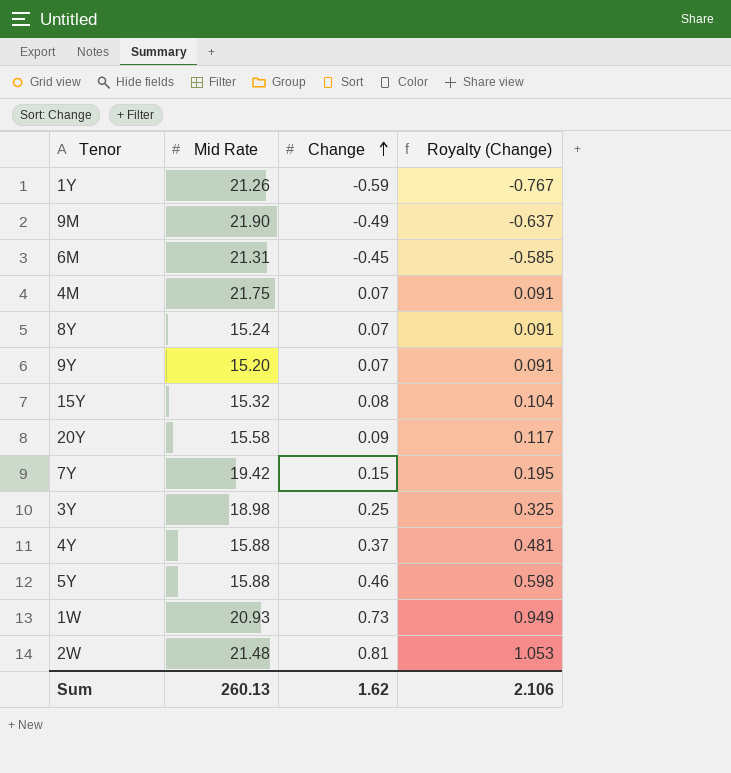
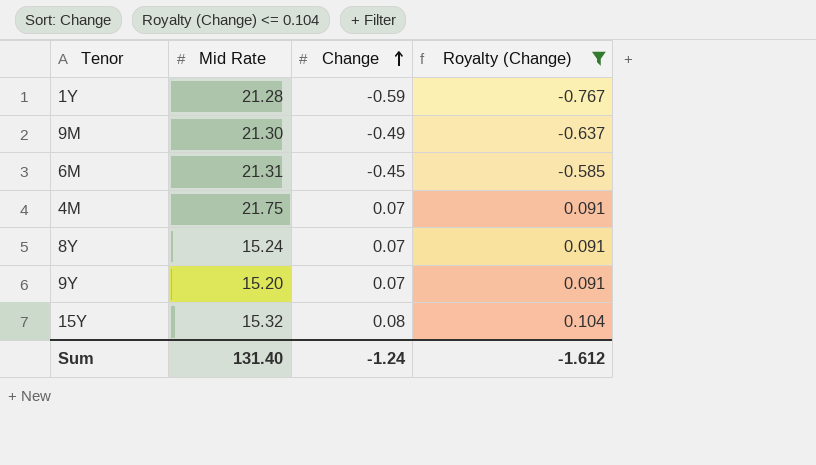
filter: none -> Royalty (Change) <= 0.104
1Y | Mid Rate: 21.26 -> 21.28
9M | Mid Rate: 21.90 -> 21.30
Sum | Mid Rate: 260.13 -> 131.40
Sum | Change: 1.62 -> -1.24
Sum | Royalty (Change): 2.106 -> -1.612

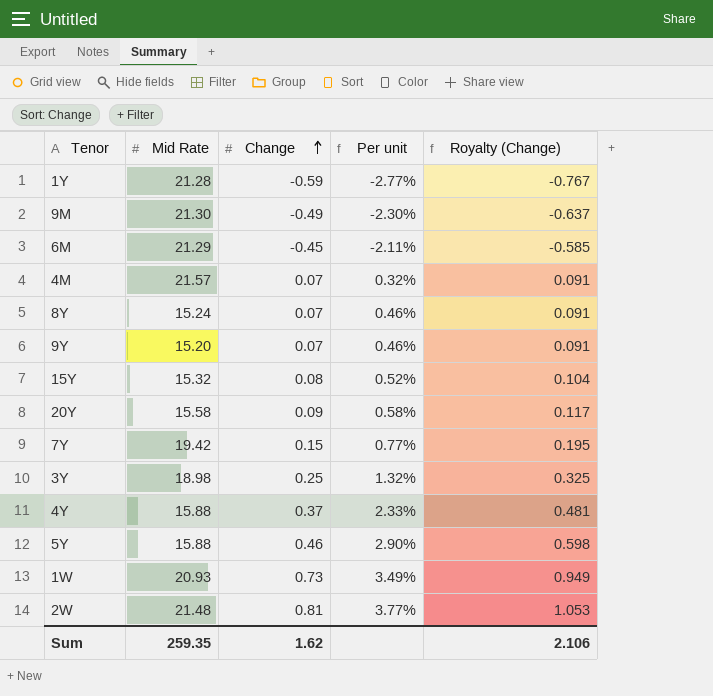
filter: Royalty (Change) <= 0.104 -> none
column Per unit | formula: none -> [Change] / [Mid Rate]
6M | Mid Rate: 21.31 -> 21.29
4M | Mid Rate: 21.75 -> 21.57
Sum | Mid Rate: 131.40 -> 259.35
Sum | Change: -1.24 -> 1.62
Sum | Royalty (Change): -1.612 -> 2.106

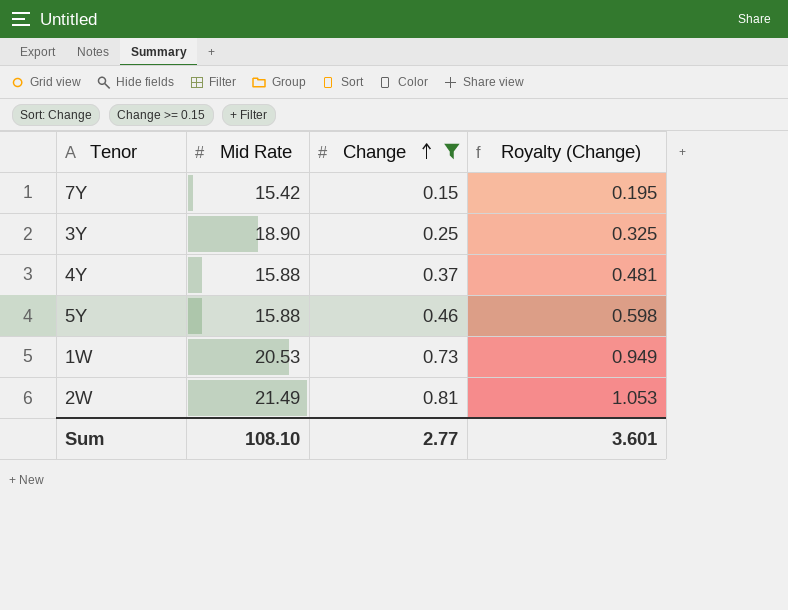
filter: none -> Change >= 0.15
column Per unit | formula: [Change] / [Mid Rate] -> none
7Y | Mid Rate: 19.42 -> 15.42
3Y | Mid Rate: 18.98 -> 18.90
1W | Mid Rate: 20.93 -> 20.53
2W | Mid Rate: 21.48 -> 21.49
Sum | Mid Rate: 259.35 -> 108.10
Sum | Change: 1.62 -> 2.77
Sum | Royalty (Change): 2.106 -> 3.601

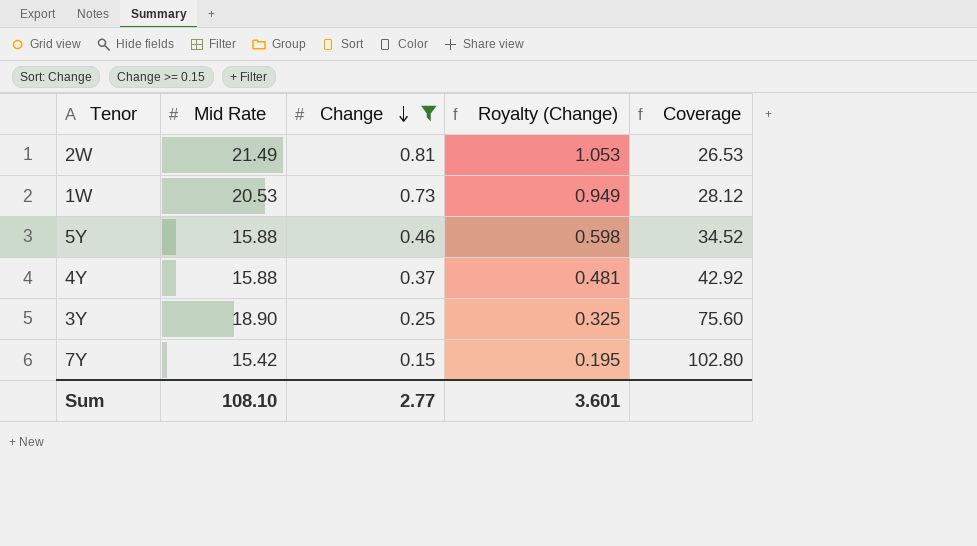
row order: Change ascending -> Change descending
column Coverage | formula: none -> [Mid Rate] / [Change]

